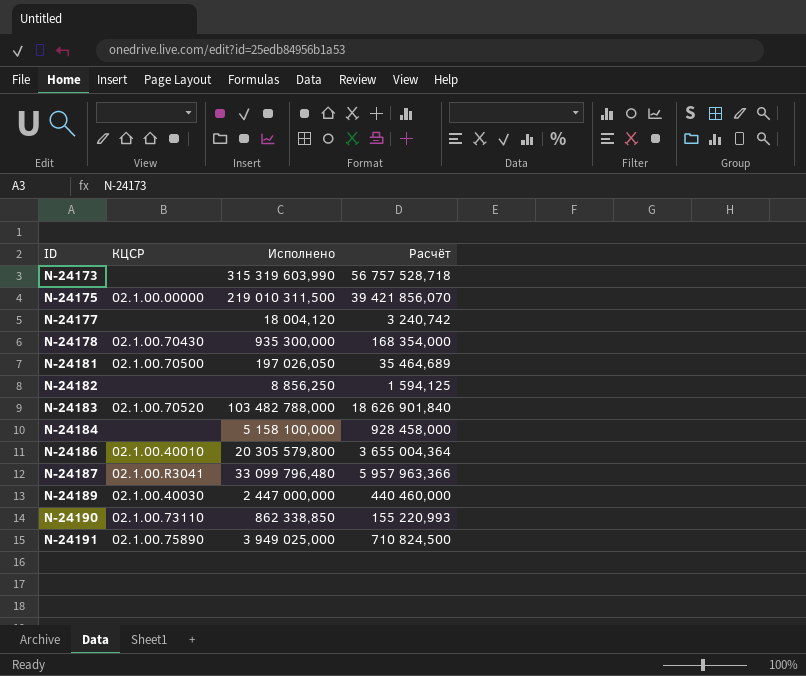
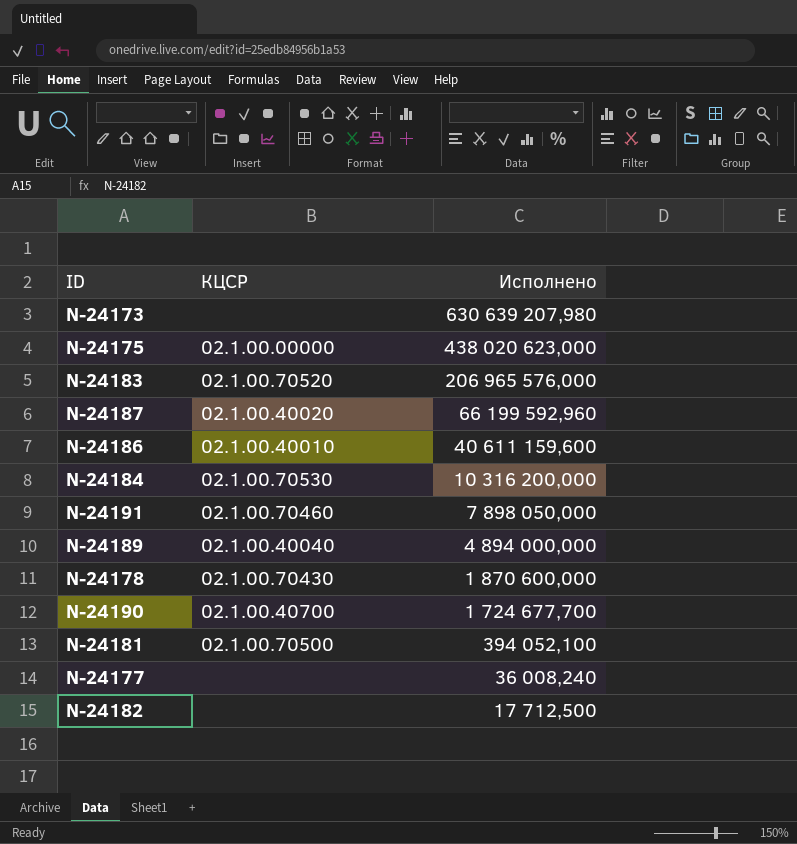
row order: ID ascending -> Исполнено descending
column Расчёт | formula: [Исполнено] * 0,18 -> none
N-24173 | Исполнено: 315 319 603,990 -> 630 639 207,980
N-24175 | Исполнено: 219 010 311,500 -> 438 020 623,000
N-24183 | Исполнено: 103 482 788,000 -> 206 965 576,000
N-24187 | КЦСР: 02.1.00.R3041 -> 02.1.00.40020
N-24187 | Исполнено: 33 099 796,480 -> 66 199 592,960
N-24186 | Исполнено: 20 305 579,800 -> 40 611 159,600
N-24184 | КЦСР: none -> 02.1.00.70530
N-24184 | Исполнено: 5 158 100,000 -> 10 316 200,000
N-24191 | КЦСР: 02.1.00.75890 -> 02.1.00.70460
N-24191 | Исполнено: 3 949 025,000 -> 7 898 050,000
N-24189 | КЦСР: 02.1.00.40030 -> 02.1.00.40040
N-24189 | Исполнено: 2 447 000,000 -> 4 894 000,000
N-24178 | Исполнено: 935 300,000 -> 1 870 600,000
N-24190 | КЦСР: 02.1.00.73110 -> 02.1.00.40700
N-24190 | Исполнено: 862 338,850 -> 1 724 677,700
N-24181 | Исполнено: 197 026,050 -> 394 052,100
N-24177 | Исполнено: 18 004,120 -> 36 008,240
N-24182 | Исполнено: 8 856,250 -> 17 712,500

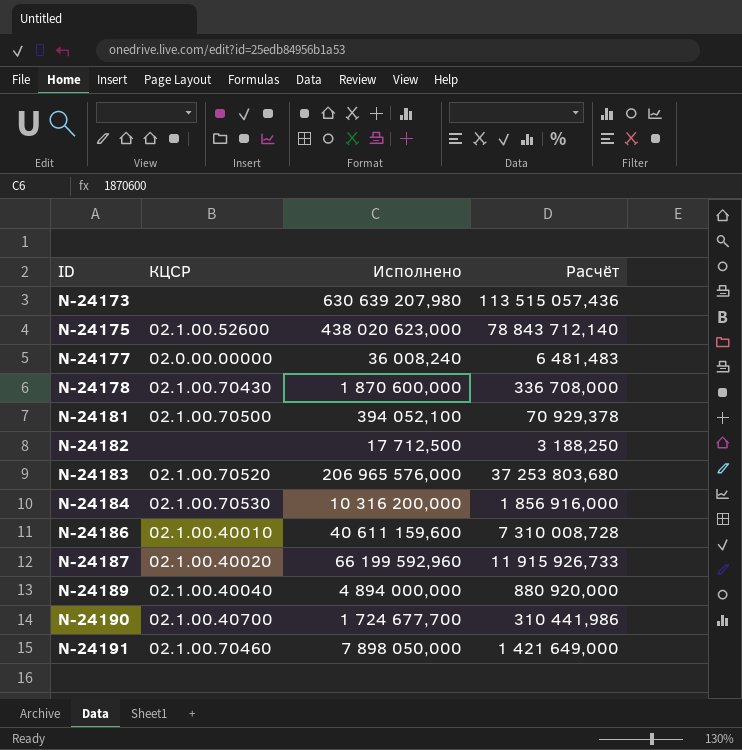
row order: Исполнено descending -> ID ascending
column Расчёт | formula: none -> [Исполнено] * 0,18
N-24175 | КЦСР: 02.1.00.00000 -> 02.1.00.52600
N-24177 | КЦСР: none -> 02.0.00.00000

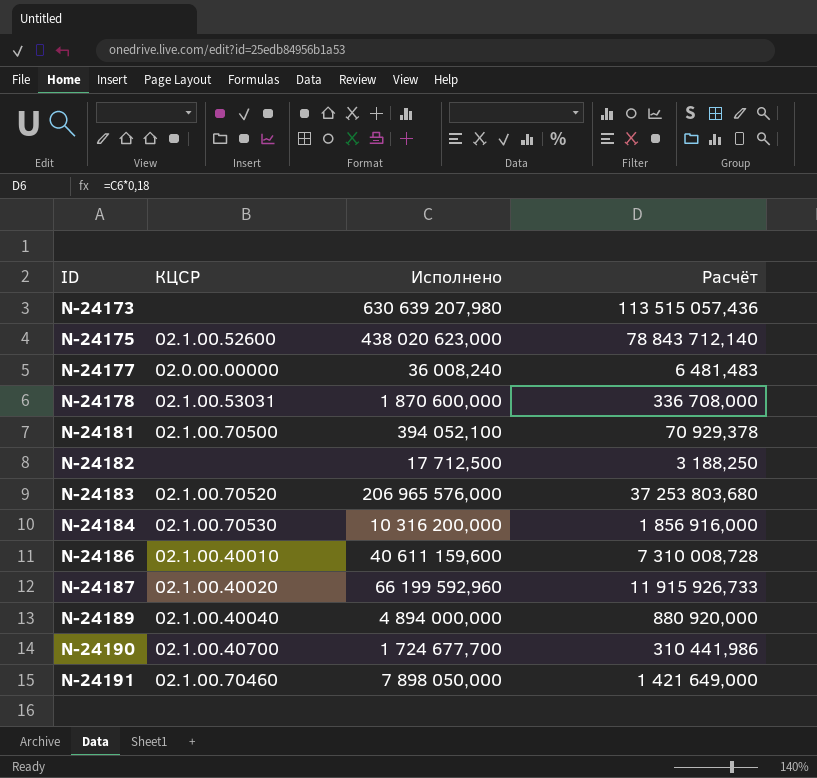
N-24178 | КЦСР: 02.1.00.70430 -> 02.1.00.53031

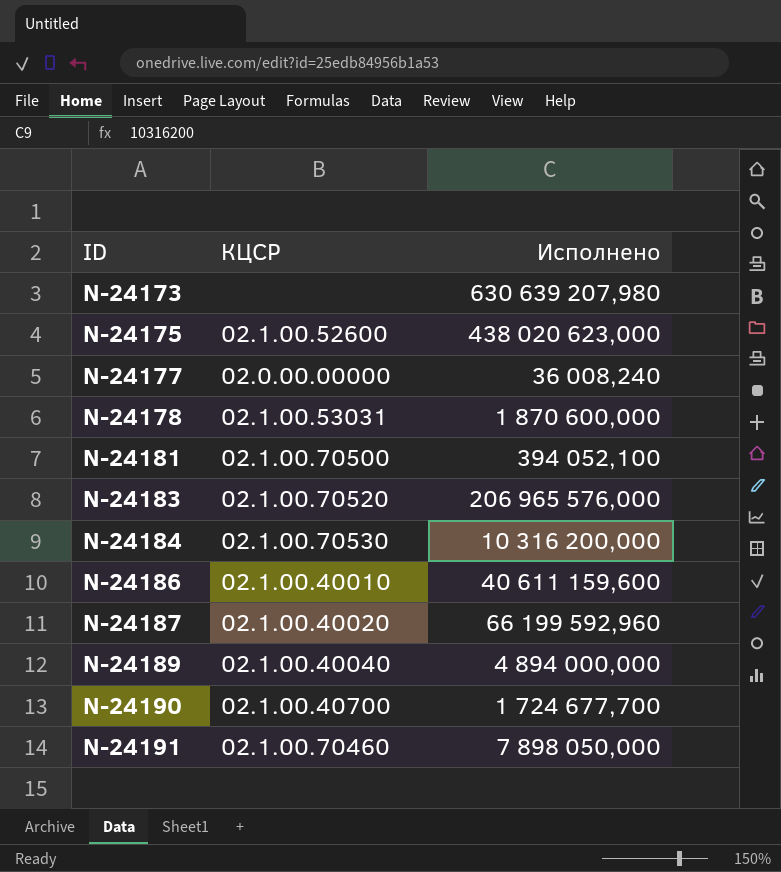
column Расчёт | formula: [Исполнено] * 0,18 -> none
row N-24182: none | 17 712,500 | 3 188,250 -> none

